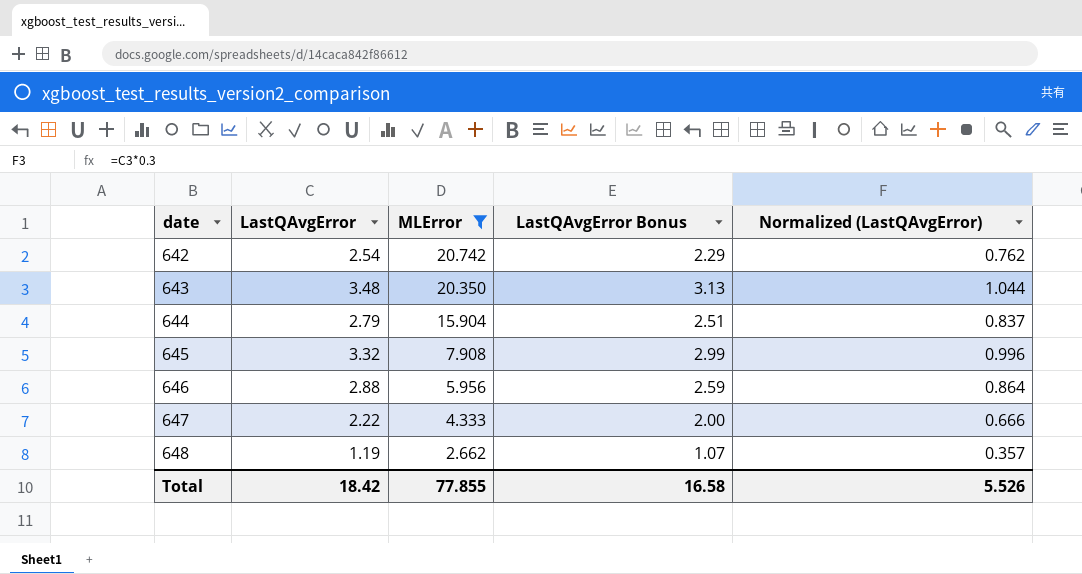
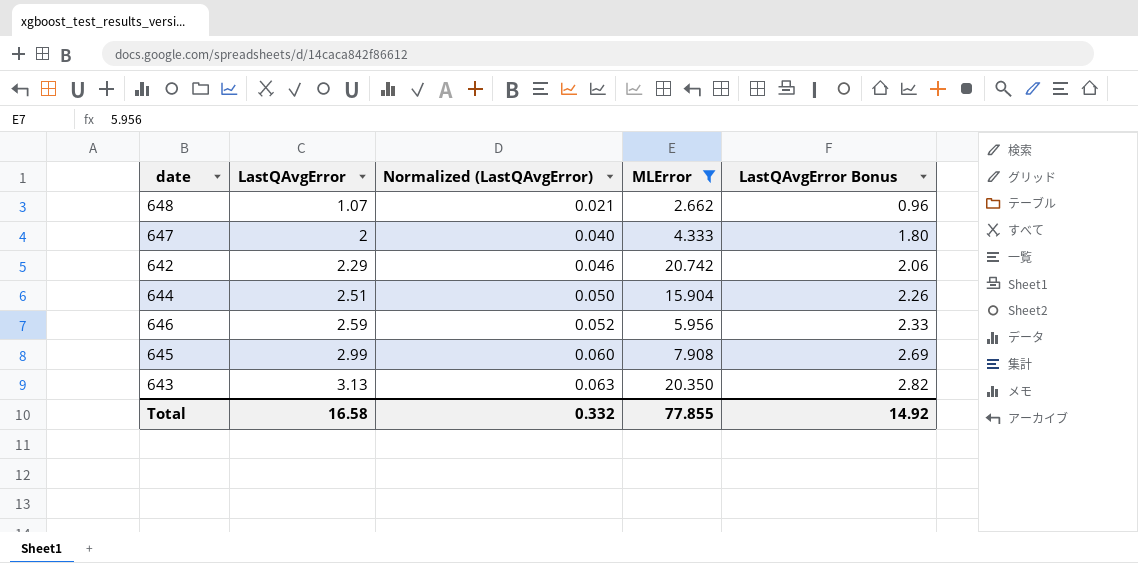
row order: date ascending -> LastQAvgError ascending
column Normalized (LastQAvgError) | formula: [LastQAvgError] * 0.3 -> [LastQAvgError] * 0.02
column Normalized (LastQAvgError) | position: 5 -> 3
648 | LastQAvgError: 1.19 -> 1.07
648 | LastQAvgError Bonus: 1.07 -> 0.96
647 | LastQAvgError: 2.22 -> 2
647 | LastQAvgError Bonus: 2.00 -> 1.80
642 | LastQAvgError: 2.54 -> 2.29
642 | LastQAvgError Bonus: 2.29 -> 2.06
644 | LastQAvgError: 2.79 -> 2.51
644 | LastQAvgError Bonus: 2.51 -> 2.26
646 | LastQAvgError: 2.88 -> 2.59
646 | LastQAvgError Bonus: 2.59 -> 2.33
645 | LastQAvgError: 3.32 -> 2.99
645 | LastQAvgError Bonus: 2.99 -> 2.69
643 | LastQAvgError: 3.48 -> 3.13
643 | LastQAvgError Bonus: 3.13 -> 2.82
Total | LastQAvgError: 18.42 -> 16.58
Total | Normalized (LastQAvgError): 5.526 -> 0.332
Total | LastQAvgError Bonus: 16.58 -> 14.92

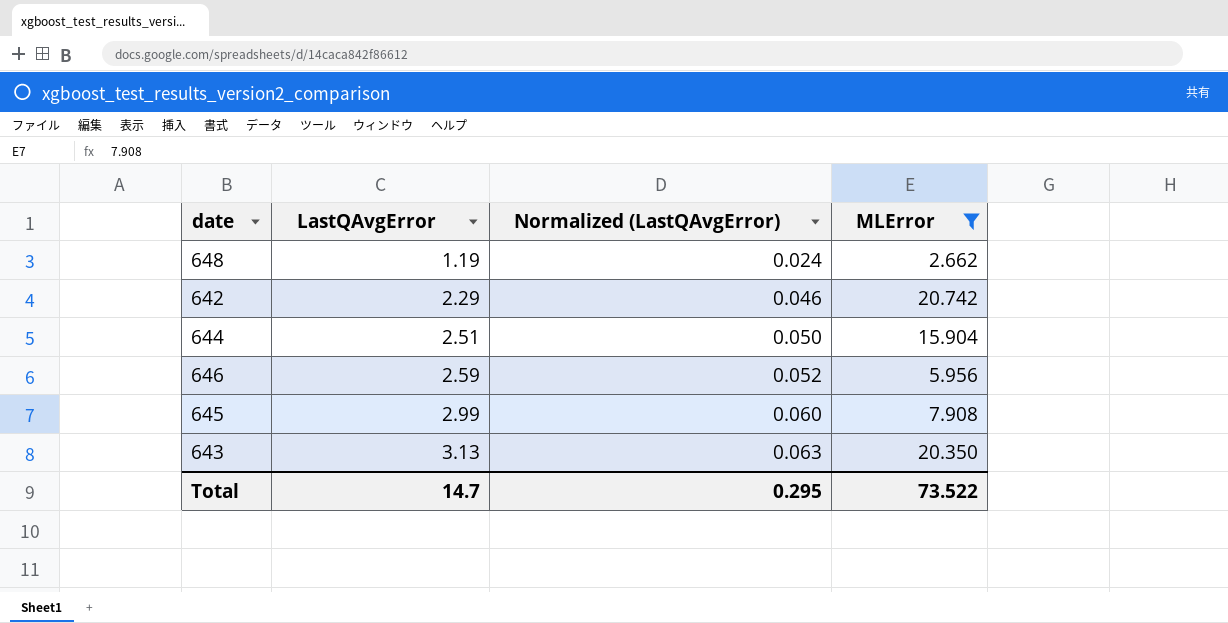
column LastQAvgError Bonus | formula: [LastQAvgError] * 0.9 -> none
row 647: 2 | 0.040 | 4.333 | 1.80 -> none
648 | LastQAvgError: 1.07 -> 1.19
648 | Normalized (LastQAvgError): 0.021 -> 0.024
Total | LastQAvgError: 16.58 -> 14.7
Total | Normalized (LastQAvgError): 0.332 -> 0.295
Total | MLError: 77.855 -> 73.522

